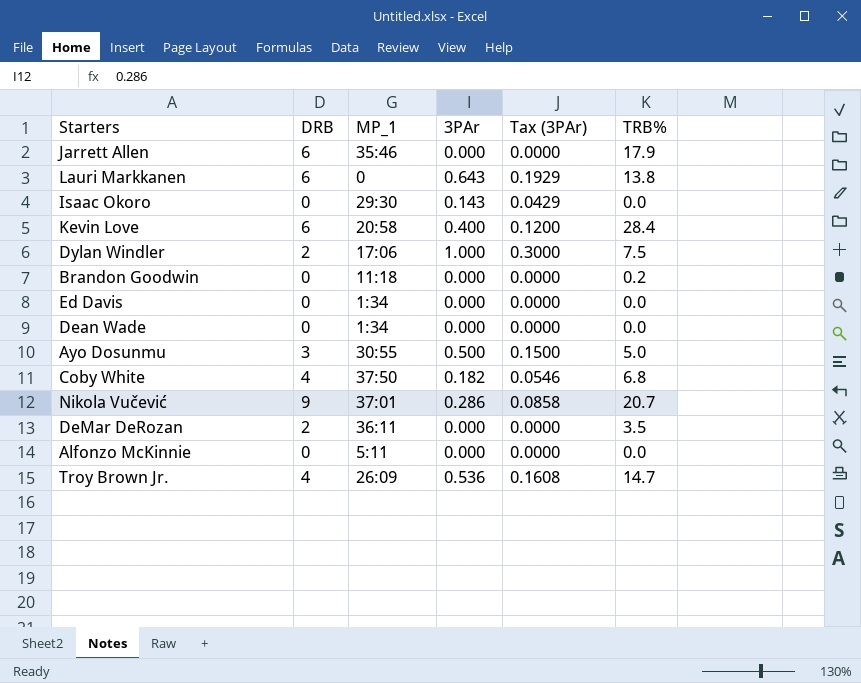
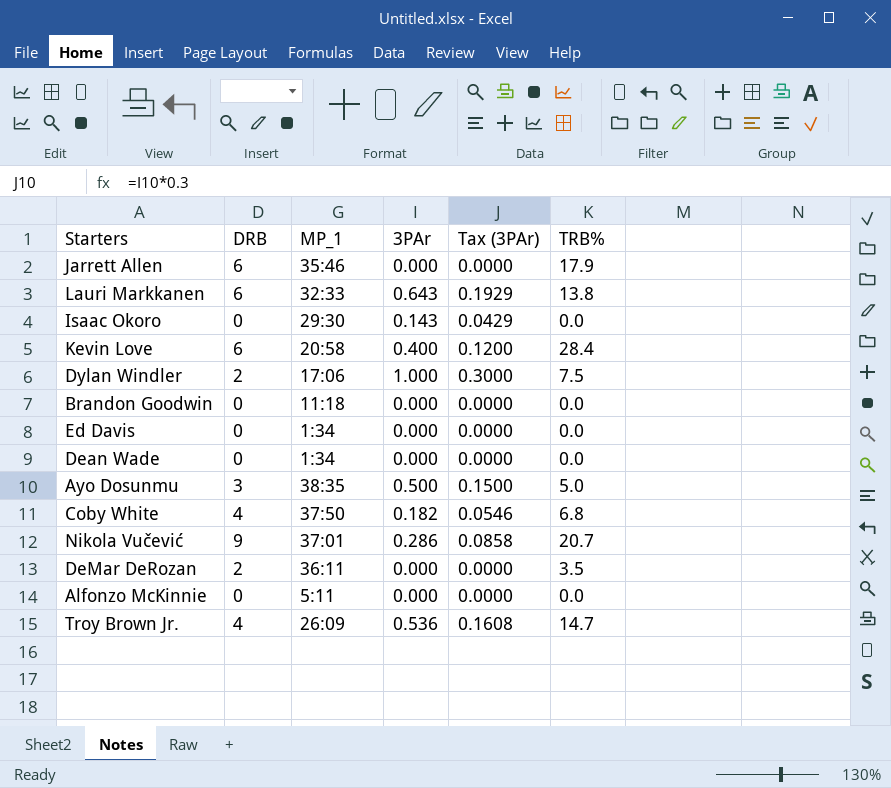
Lauri Markkanen | MP_1: 0 -> 32:33
Brandon Goodwin | TRB%: 0.2 -> 0.0
Ayo Dosunmu | MP_1: 30:55 -> 38:35

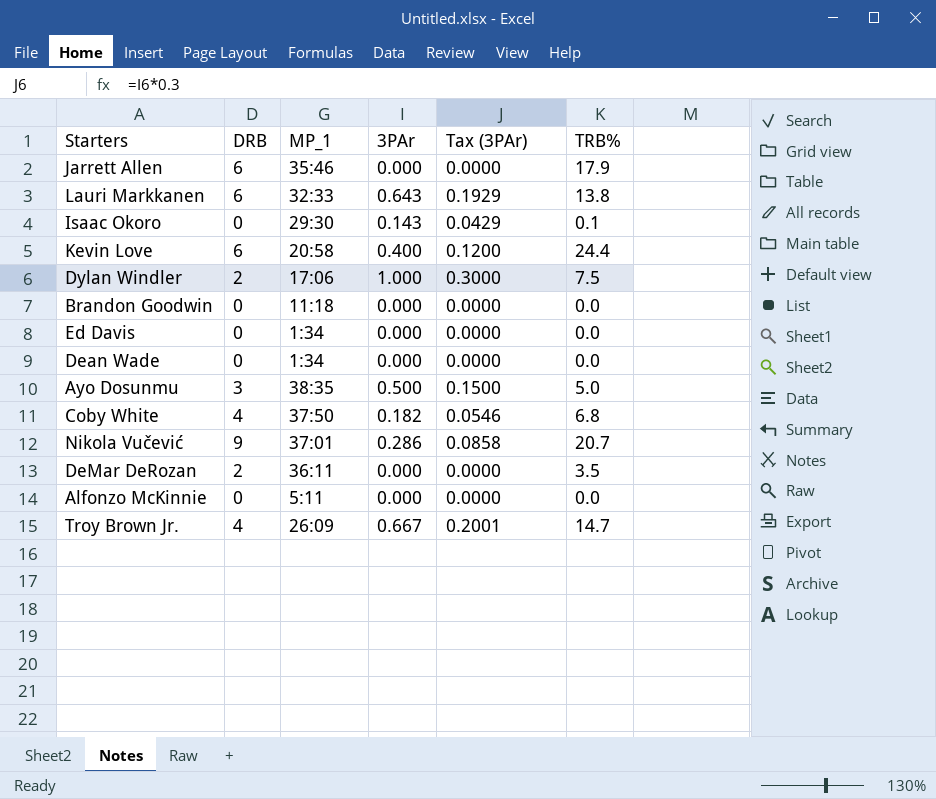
Isaac Okoro | TRB%: 0.0 -> 0.1
Kevin Love | TRB%: 28.4 -> 24.4
Troy Brown Jr. | 3PAr: 0.536 -> 0.667
Troy Brown Jr. | Tax (3PAr): 0.1608 -> 0.2001

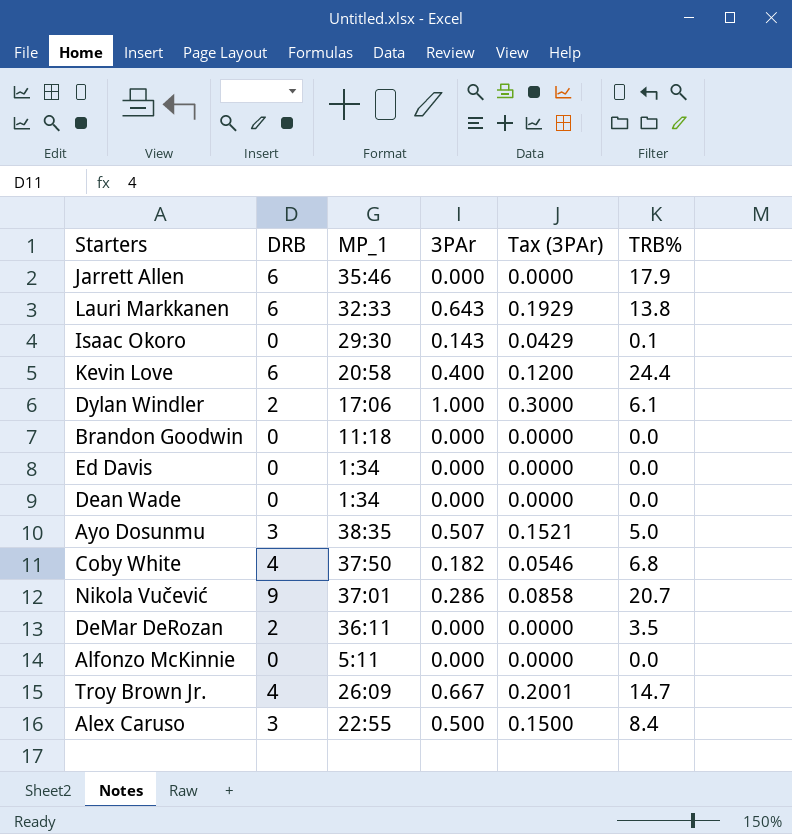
Dylan Windler | TRB%: 7.5 -> 6.1
Ayo Dosunmu | 3PAr: 0.500 -> 0.507
Ayo Dosunmu | Tax (3PAr): 0.1500 -> 0.1521
row Alex Caruso: none -> 3 | 22:55 | 0.500 | 0.1500 | 8.4

